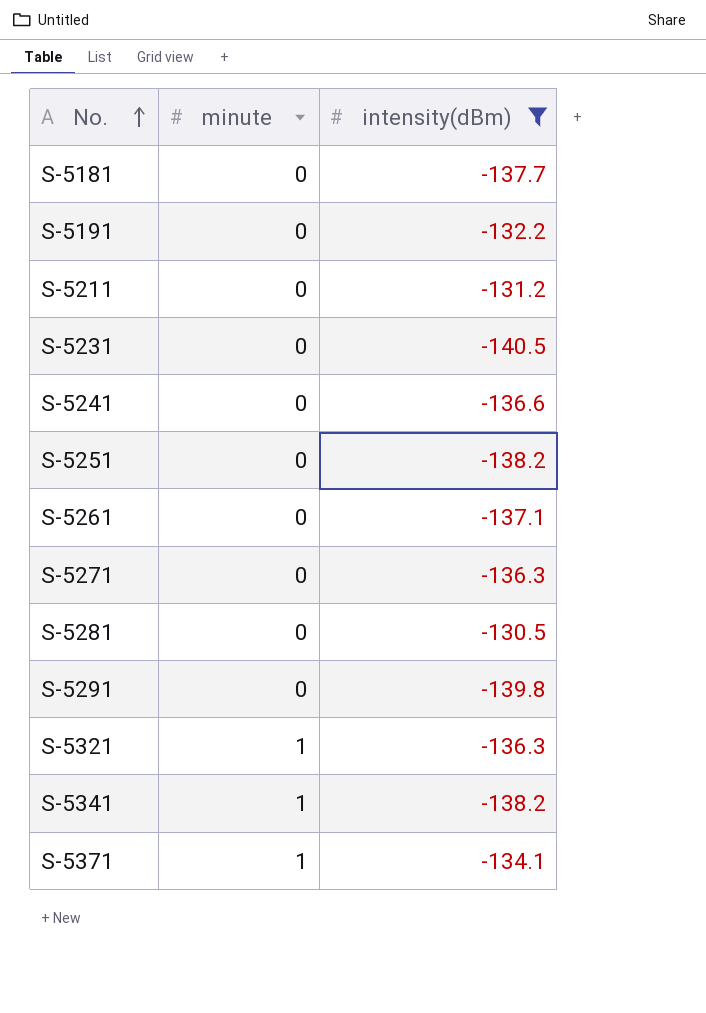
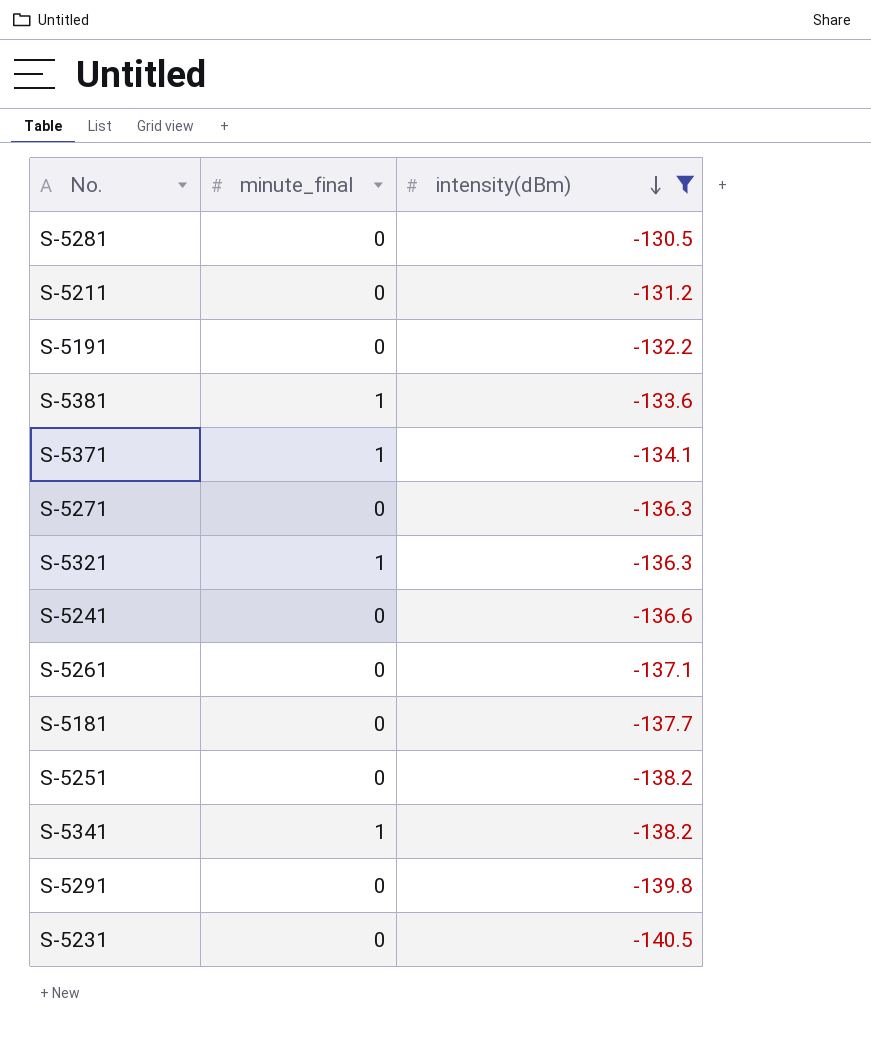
row order: No. ascending -> intensity(dBm) descending
column name: minute -> minute_final
row S-5381: none -> 1 | -133.6

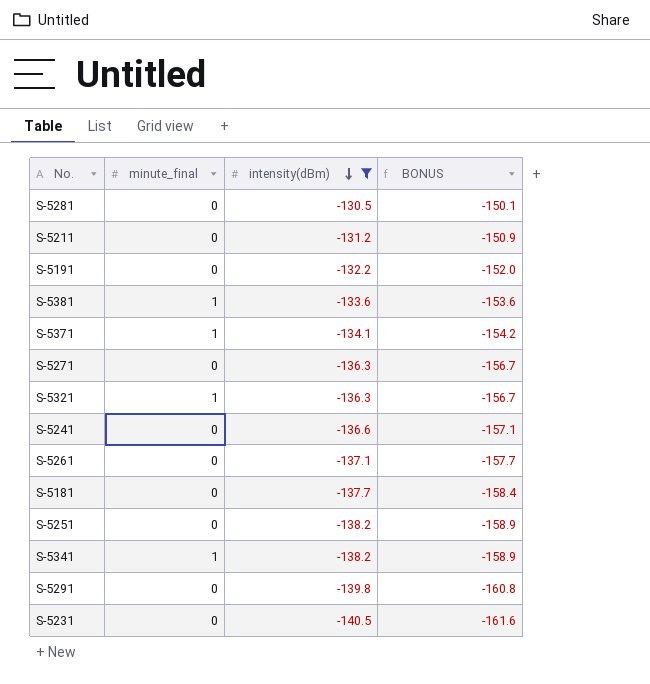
column BONUS | formula: none -> [intensity(dBm)] * 1.15

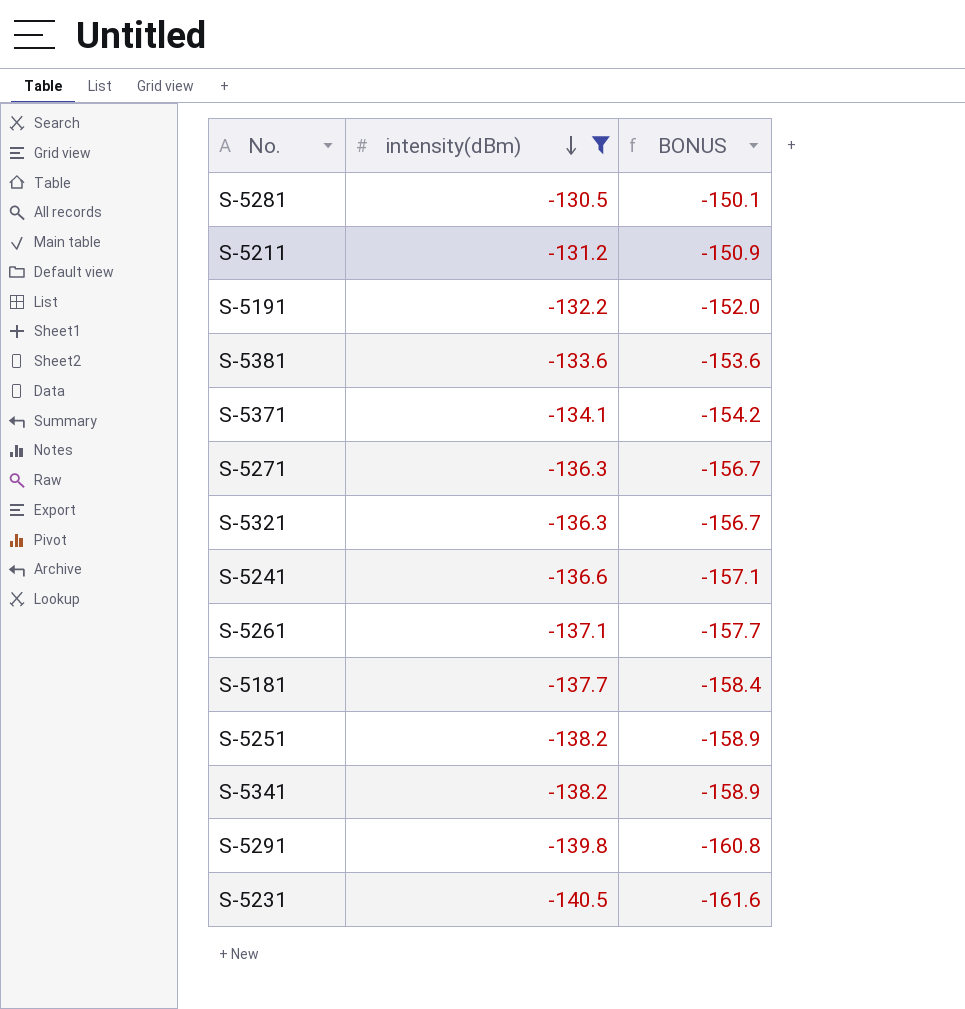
column minute_final | position: 2 -> none

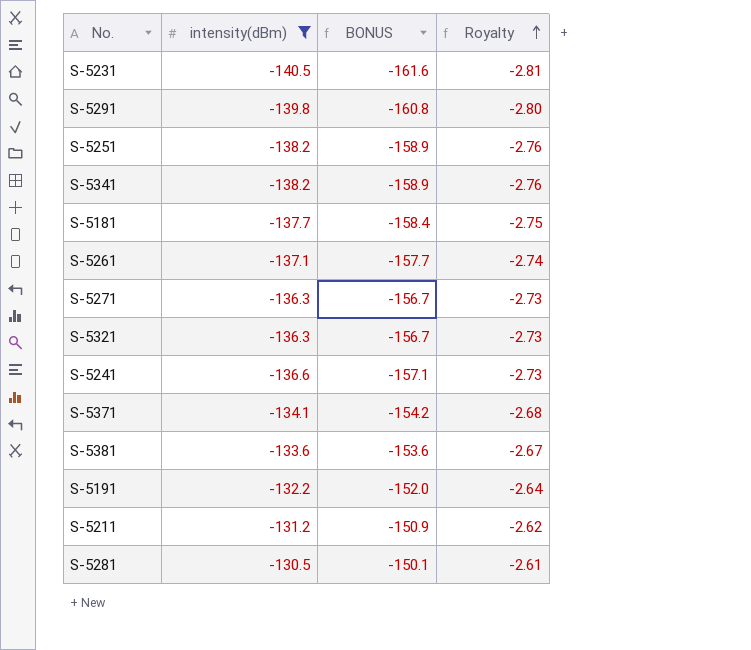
row order: intensity(dBm) descending -> Royalty ascending
column Royalty | formula: none -> [intensity(dBm)] * 0.02

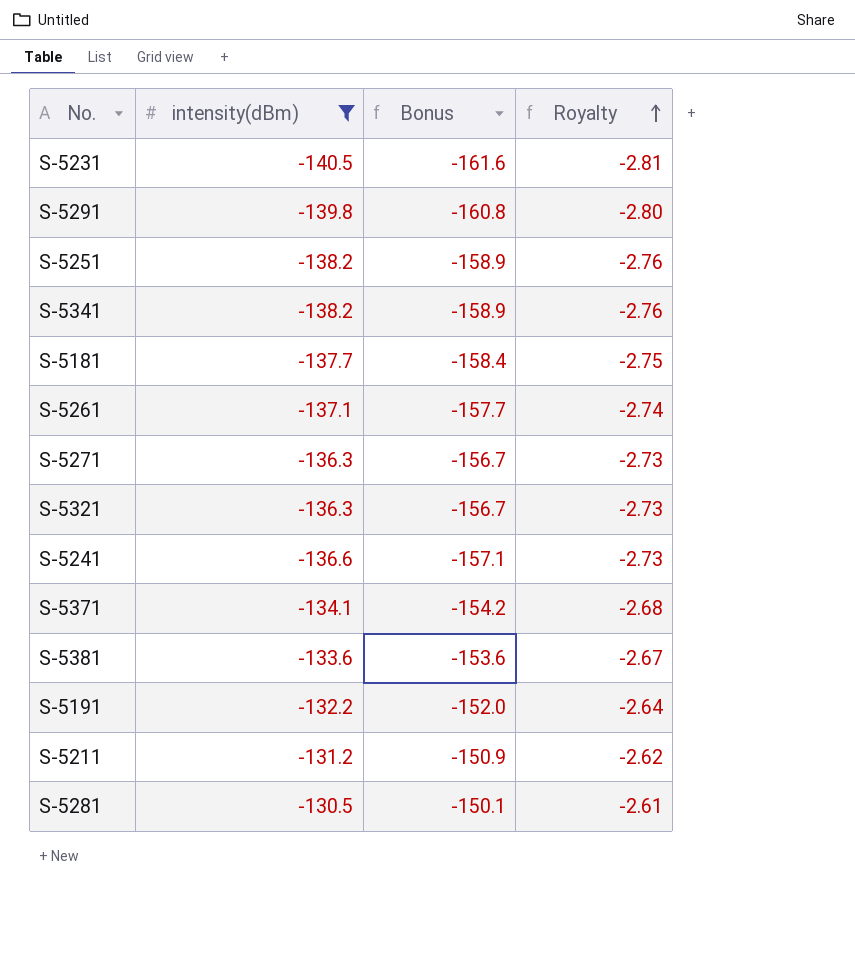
column name: BONUS -> Bonus

